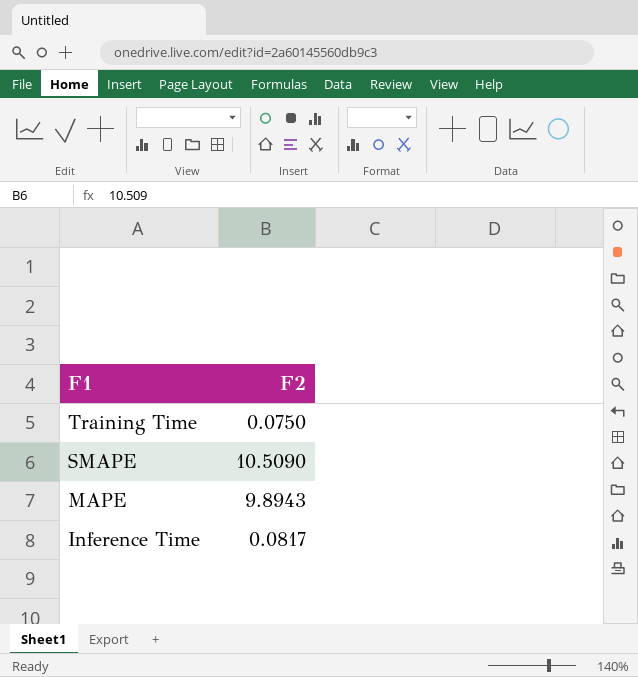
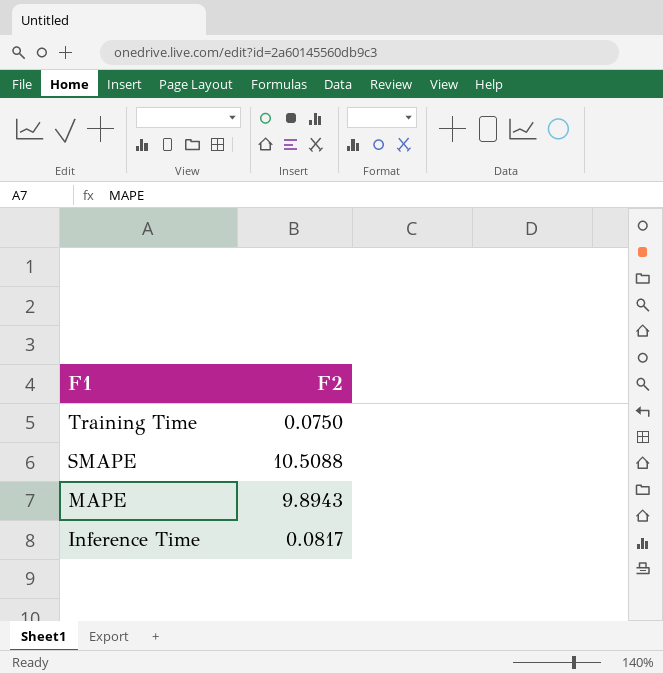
SMAPE | F2: 10.5090 -> 10.5088

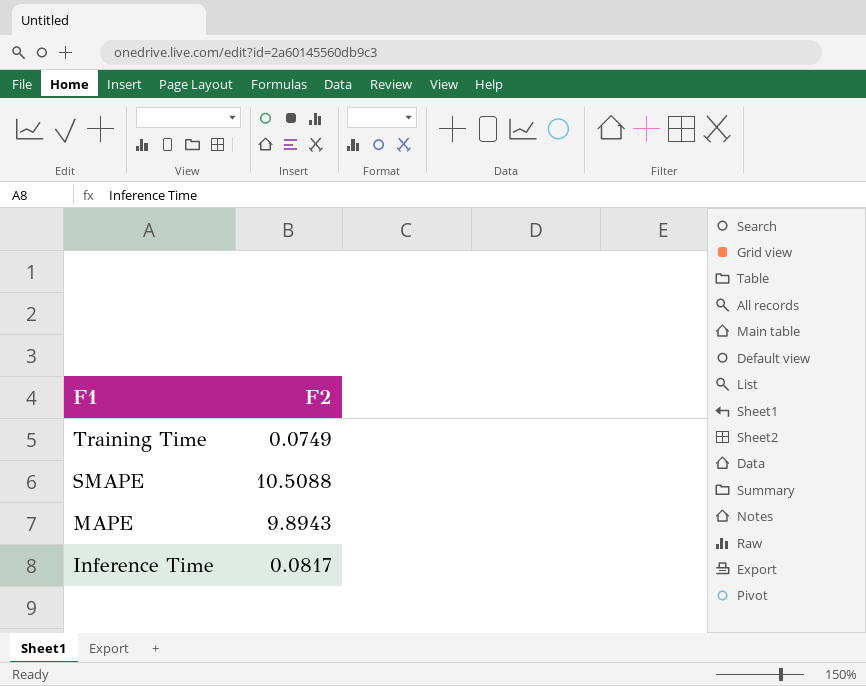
Training Time | F2: 0.0750 -> 0.0749

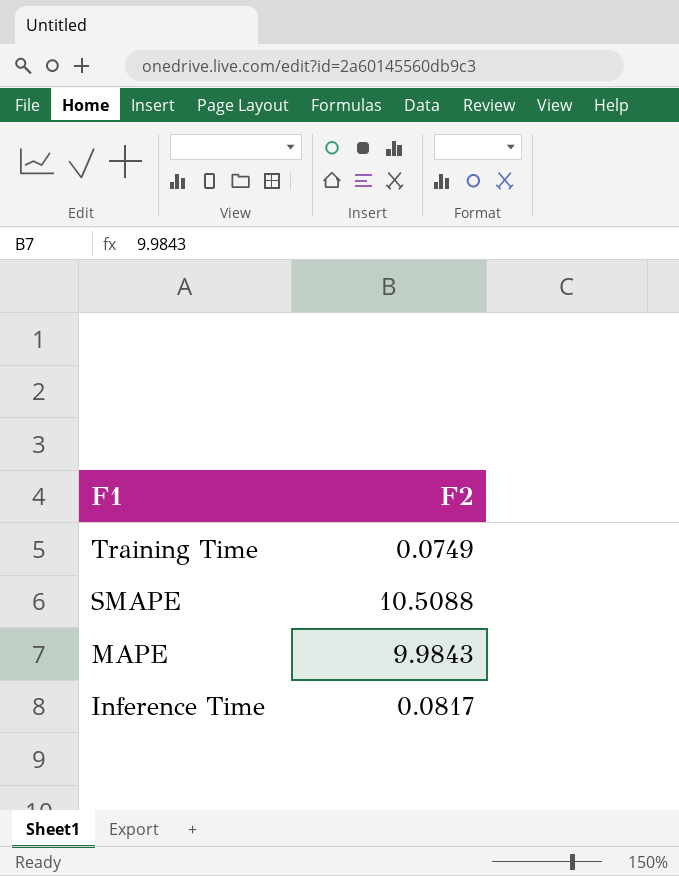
MAPE | F2: 9.8943 -> 9.9843

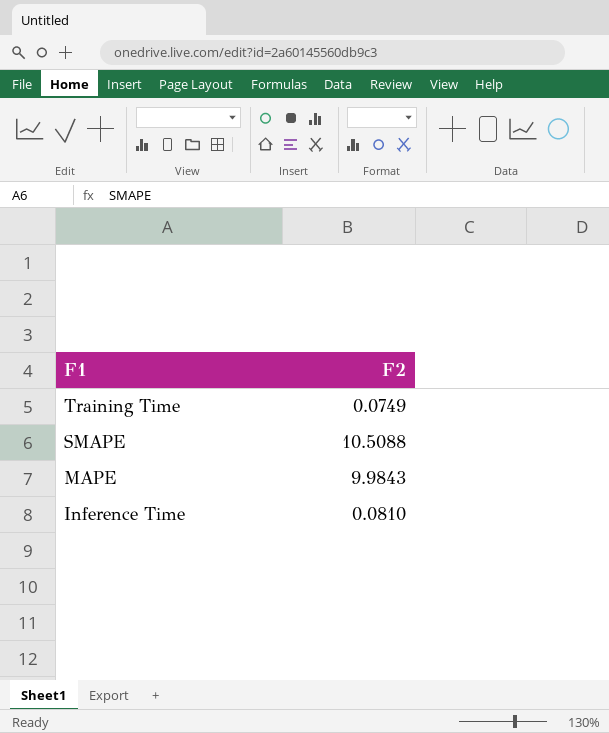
Inference Time | F2: 0.0817 -> 0.0810

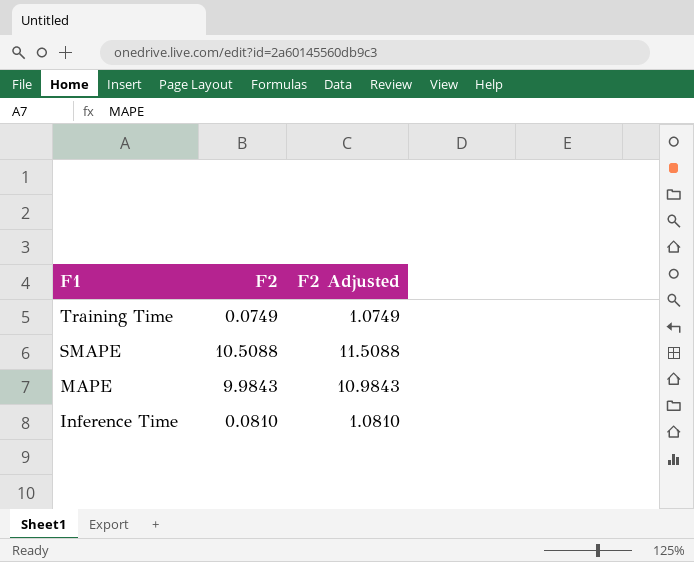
column F2 Adjusted | formula: none -> [F2] + 1

